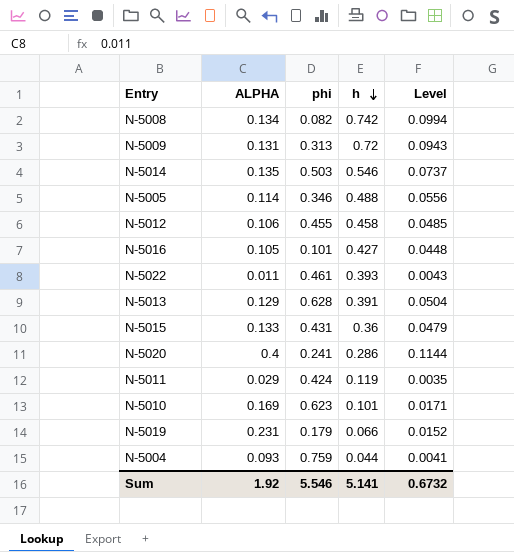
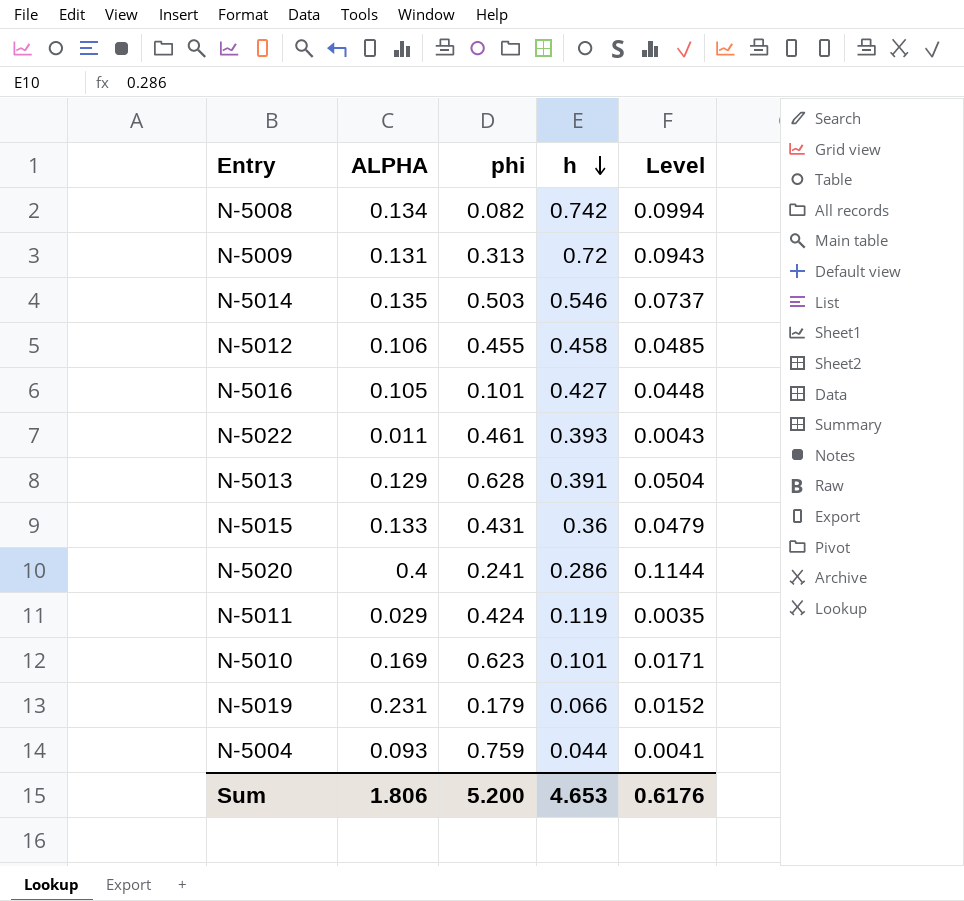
row N-5005: 0.114 | 0.346 | 0.488 | 0.0556 -> none
Sum | ALPHA: 1.92 -> 1.806
Sum | phi: 5.546 -> 5.200
Sum | h: 5.141 -> 4.653
Sum | Level: 0.6732 -> 0.6176

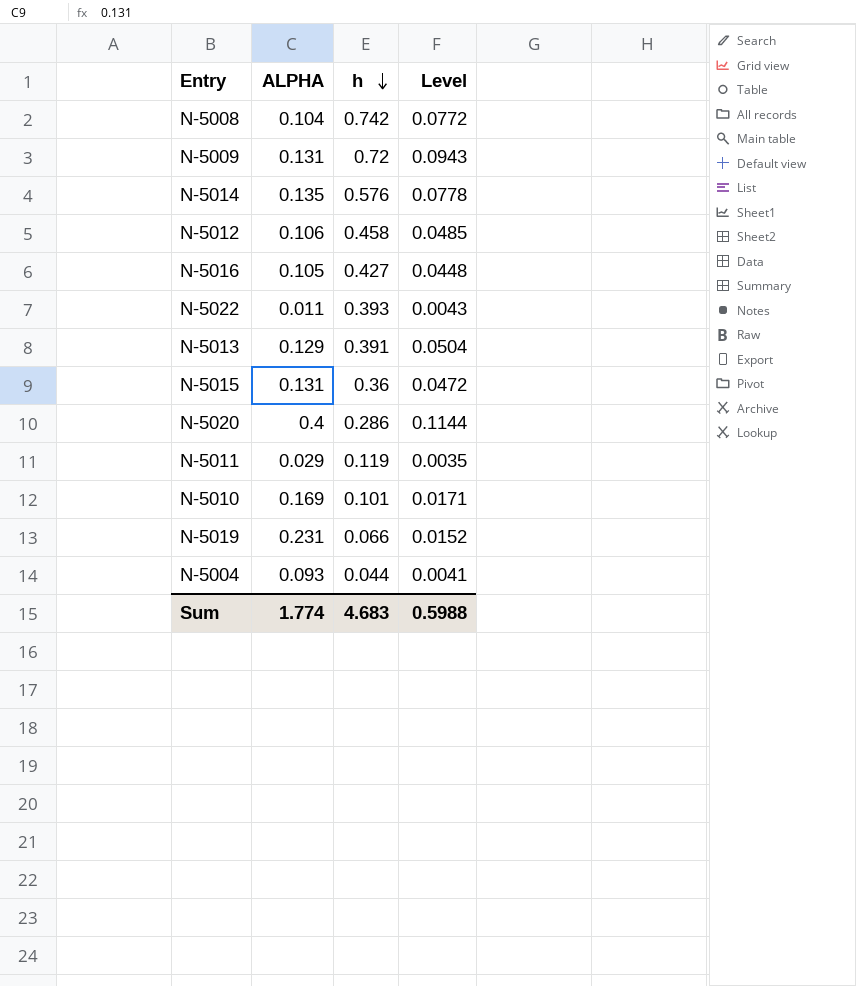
column phi | position: 3 -> none
N-5008 | ALPHA: 0.134 -> 0.104
N-5008 | Level: 0.0994 -> 0.0772
N-5014 | h: 0.546 -> 0.576
N-5014 | Level: 0.0737 -> 0.0778
N-5015 | ALPHA: 0.133 -> 0.131
N-5015 | Level: 0.0479 -> 0.0472
Sum | ALPHA: 1.806 -> 1.774
Sum | h: 4.653 -> 4.683
Sum | Level: 0.6176 -> 0.5988

